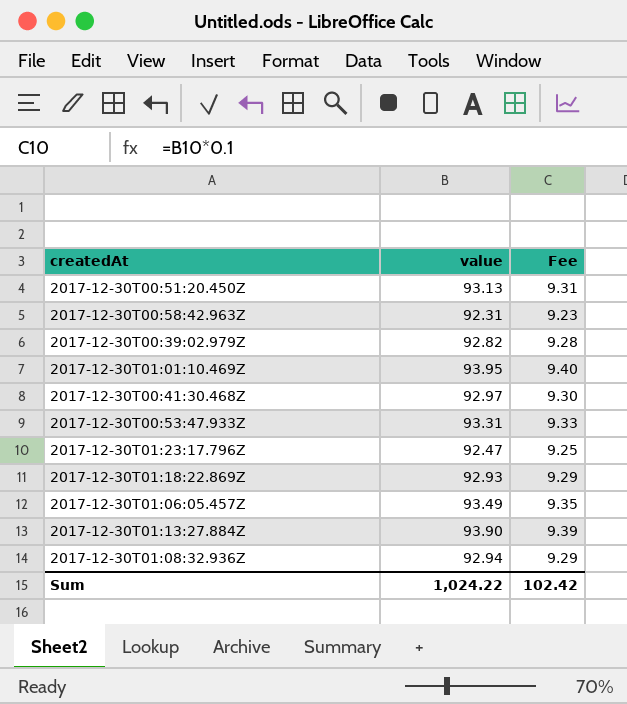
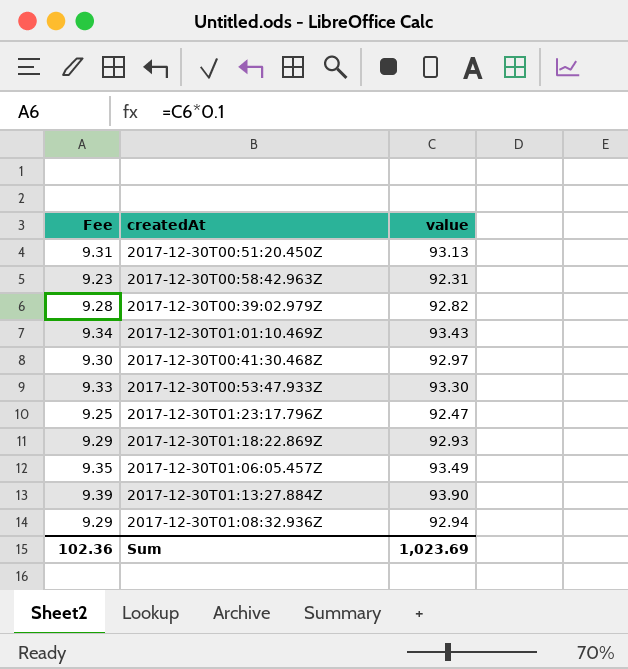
column Fee | position: 3 -> 1
2017-12-30T01:01:10.469Z | Fee: 9.40 -> 9.34
2017-12-30T01:01:10.469Z | value: 93.95 -> 93.43
2017-12-30T00:53:47.933Z | value: 93.31 -> 93.30
Sum | Fee: 102.42 -> 102.36
Sum | value: 1,024.22 -> 1,023.69

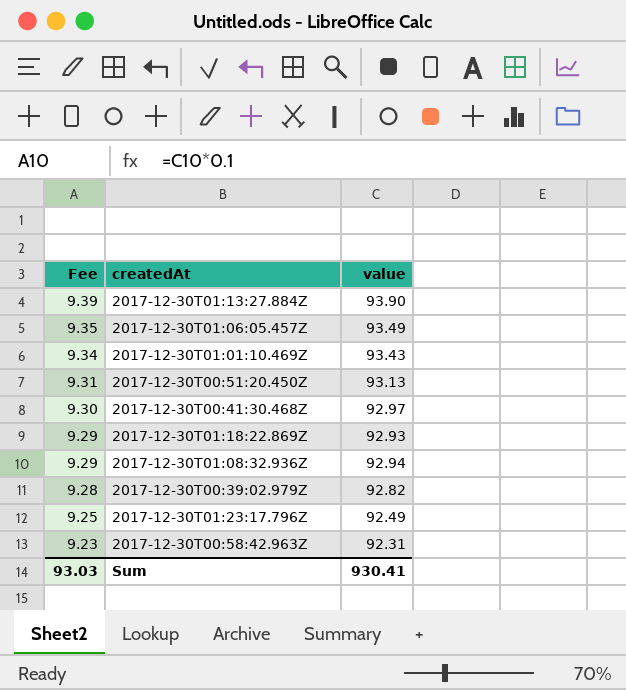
row order: none -> Fee descending
row 2017-12-30T00:53:47.933Z: 9.33 | 93.30 -> none
2017-12-30T01:23:17.796Z | value: 92.47 -> 92.49
Sum | Fee: 102.36 -> 93.03
Sum | value: 1,023.69 -> 930.41

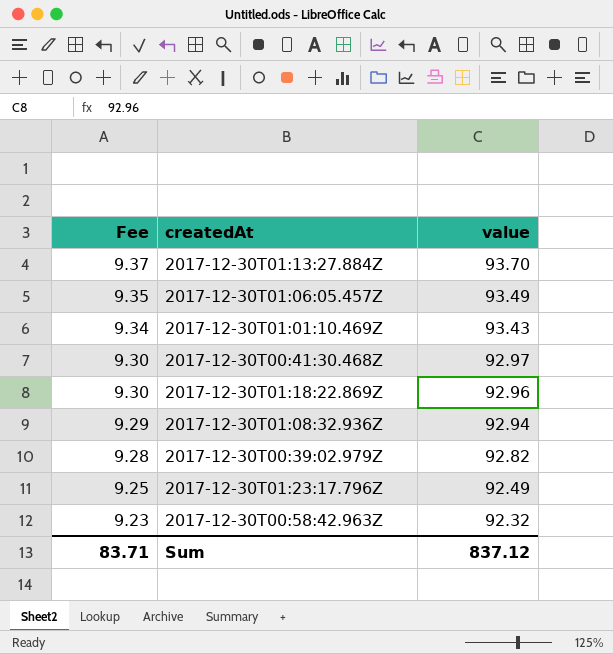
row 2017-12-30T00:51:20.450Z: 9.31 | 93.13 -> none
2017-12-30T01:13:27.884Z | Fee: 9.39 -> 9.37
2017-12-30T01:13:27.884Z | value: 93.90 -> 93.70
2017-12-30T01:18:22.869Z | Fee: 9.29 -> 9.30
2017-12-30T01:18:22.869Z | value: 92.93 -> 92.96
2017-12-30T00:58:42.963Z | value: 92.31 -> 92.32
Sum | Fee: 93.03 -> 83.71
Sum | value: 930.41 -> 837.12

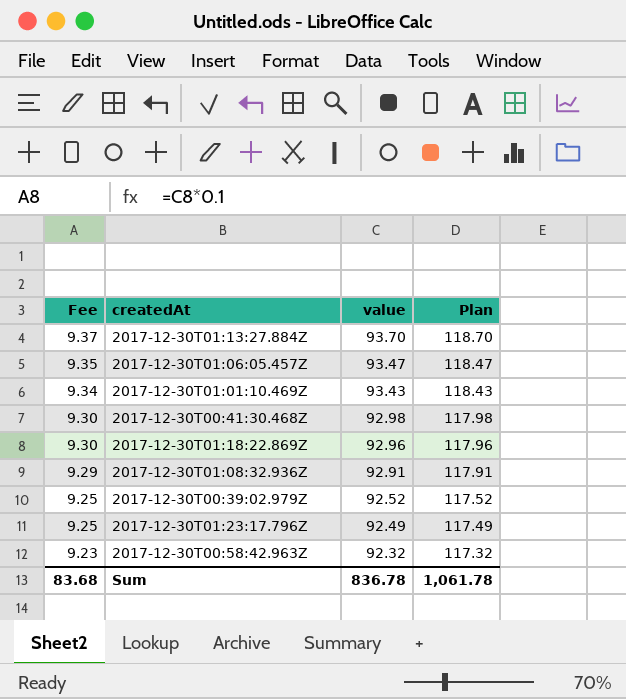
column Plan | formula: none -> [value] + 25
2017-12-30T01:06:05.457Z | value: 93.49 -> 93.47
2017-12-30T00:41:30.468Z | value: 92.97 -> 92.98
2017-12-30T01:08:32.936Z | value: 92.94 -> 92.91
2017-12-30T00:39:02.979Z | Fee: 9.28 -> 9.25
2017-12-30T00:39:02.979Z | value: 92.82 -> 92.52
Sum | Fee: 83.71 -> 83.68
Sum | value: 837.12 -> 836.78

